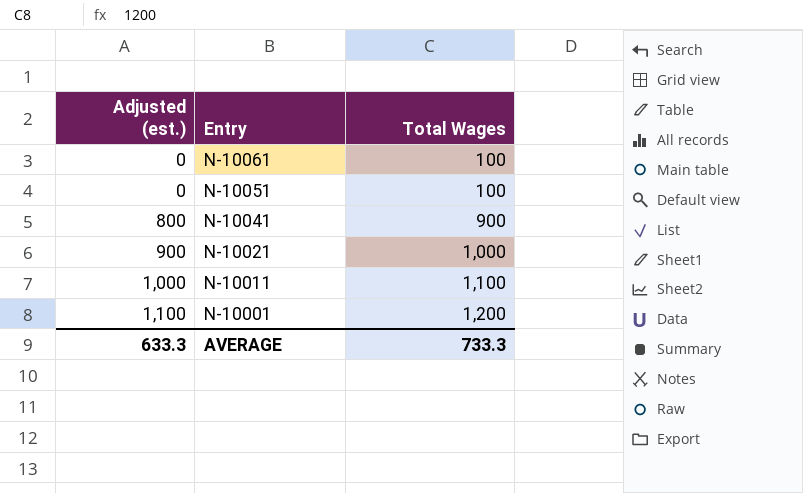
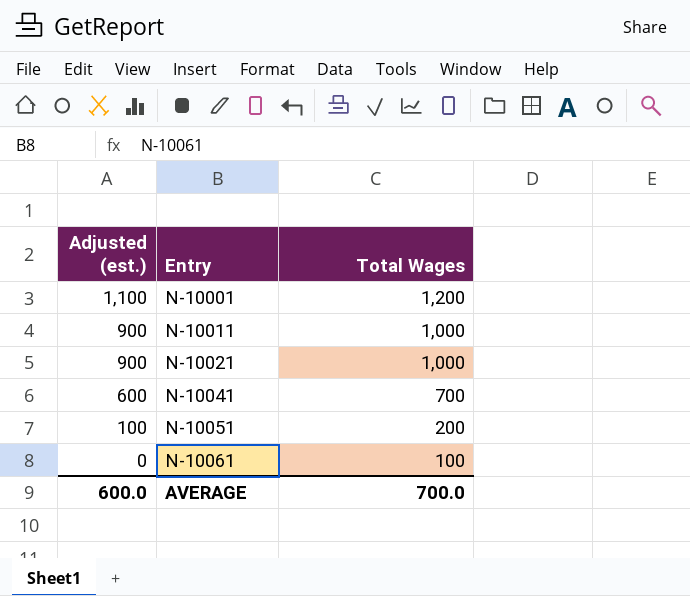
row order: Adjusted (est.) ascending -> Adjusted (est.) descending
N-10011 | Adjusted (est.): 1,000 -> 900
N-10011 | Total Wages: 1,100 -> 1,000
N-10041 | Adjusted (est.): 800 -> 600
N-10041 | Total Wages: 900 -> 700
N-10051 | Adjusted (est.): 0 -> 100
N-10051 | Total Wages: 100 -> 200
AVERAGE | Adjusted (est.): 633.3 -> 600.0
AVERAGE | Total Wages: 733.3 -> 700.0

